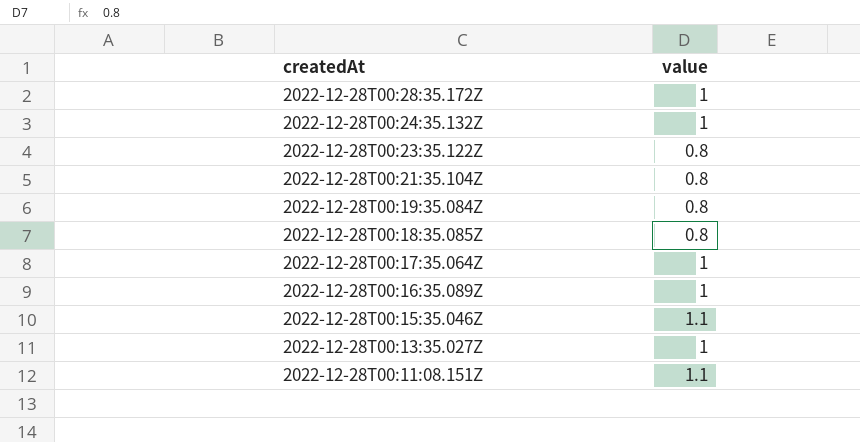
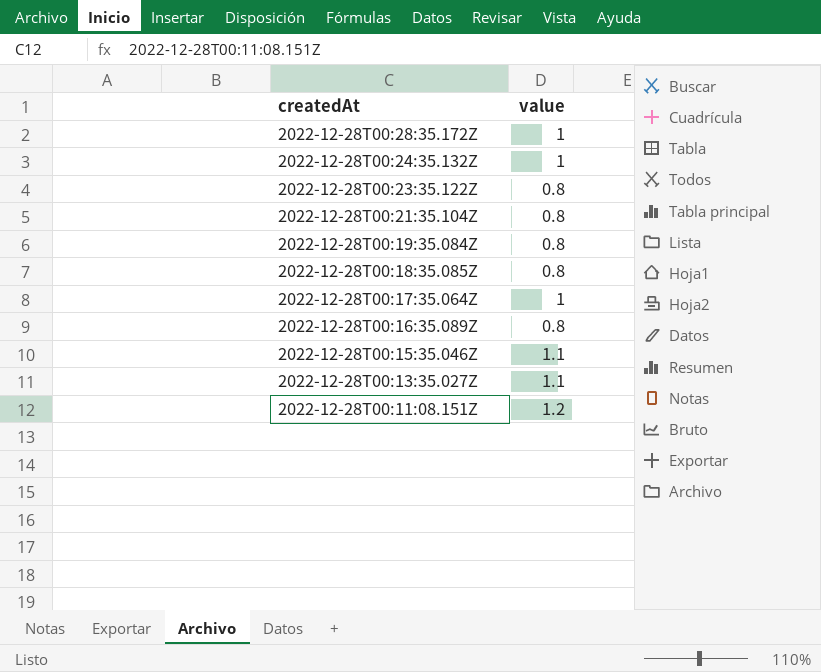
2022-12-28T00:16:35.089Z | value: 1 -> 0.8
2022-12-28T00:13:35.027Z | value: 1 -> 1.1
2022-12-28T00:11:08.151Z | value: 1.1 -> 1.2

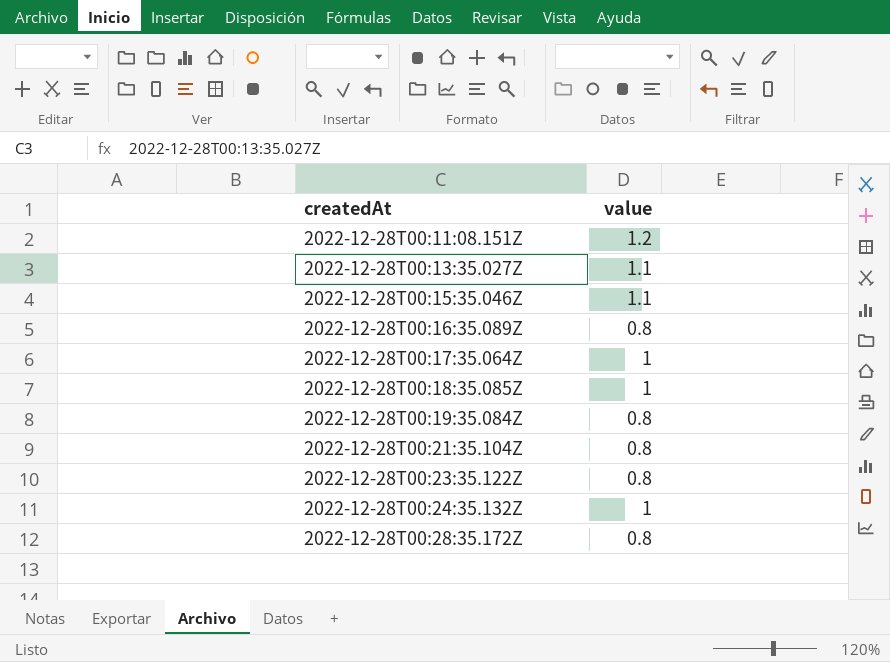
row order: createdAt descending -> createdAt ascending
2022-12-28T00:18:35.085Z | value: 0.8 -> 1
2022-12-28T00:28:35.172Z | value: 1 -> 0.8

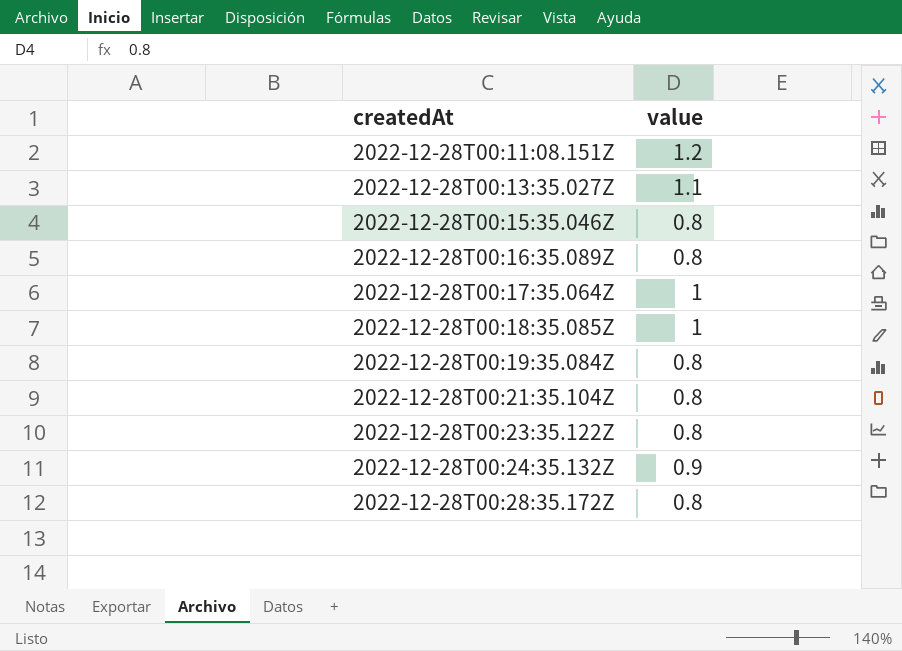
2022-12-28T00:15:35.046Z | value: 1.1 -> 0.8
2022-12-28T00:24:35.132Z | value: 1 -> 0.9

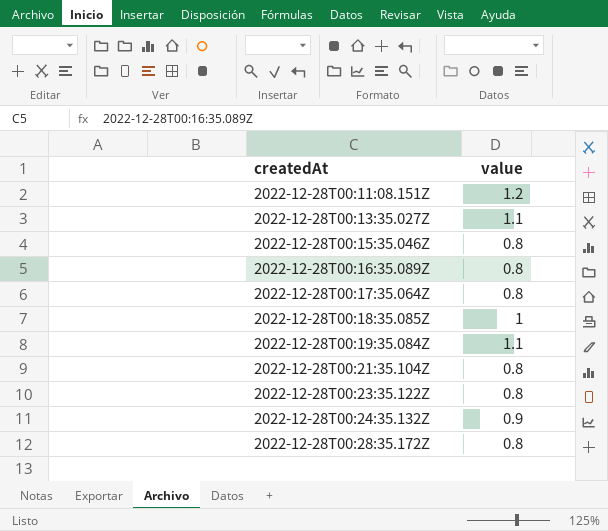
2022-12-28T00:17:35.064Z | value: 1 -> 0.8
2022-12-28T00:19:35.084Z | value: 0.8 -> 1.1

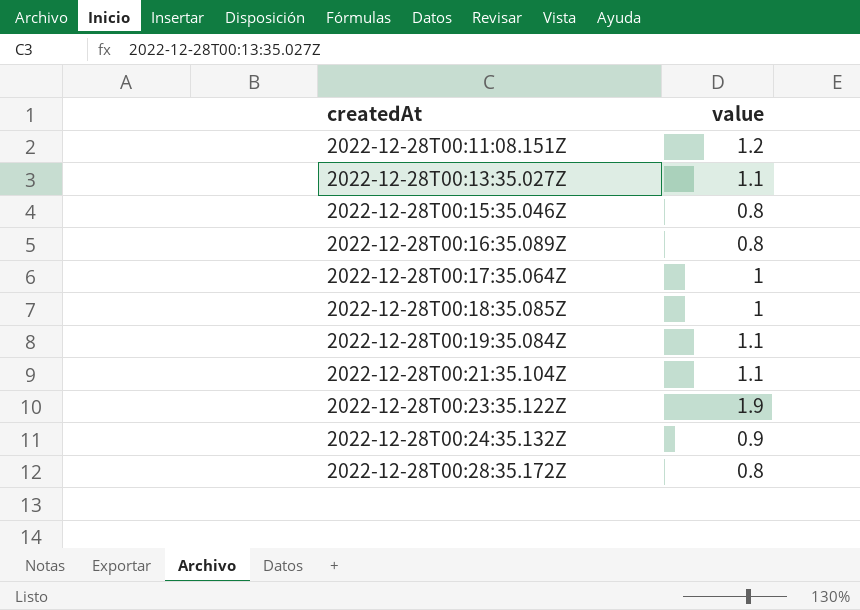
2022-12-28T00:17:35.064Z | value: 0.8 -> 1
2022-12-28T00:21:35.104Z | value: 0.8 -> 1.1
2022-12-28T00:23:35.122Z | value: 0.8 -> 1.9

